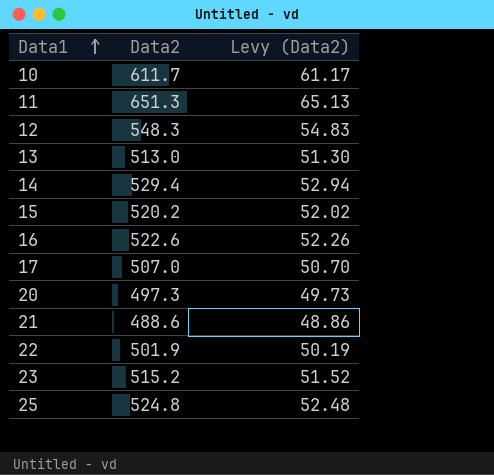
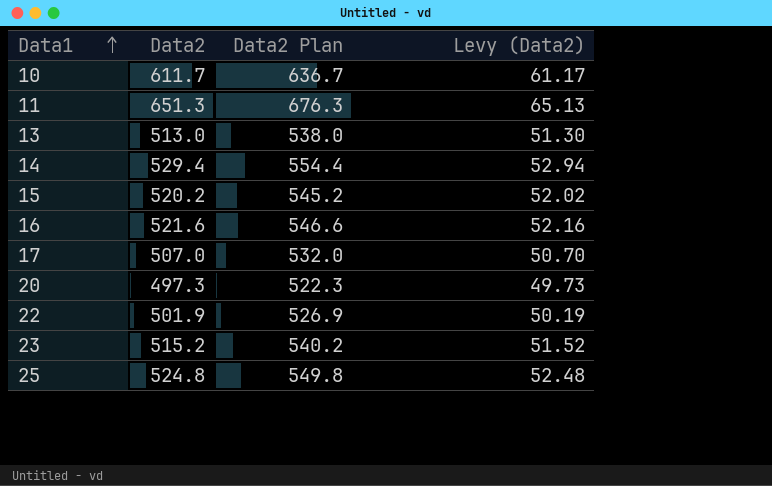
column Data2 Plan | formula: none -> [Data2] + 25
row 12: 548.3 | 54.83 -> none
row 21: 488.6 | 48.86 -> none
16 | Data2: 522.6 -> 521.6
16 | Levy (Data2): 52.26 -> 52.16

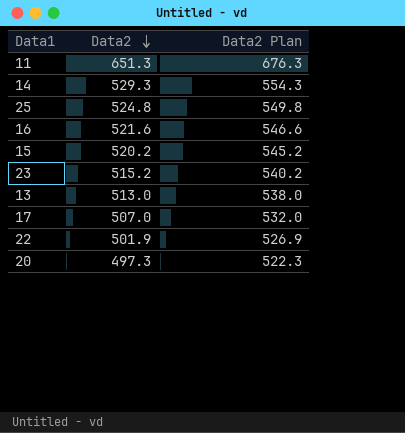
row order: Data1 ascending -> Data2 descending
column Levy (Data2) | formula: [Data2] * 0.1 -> none
row 10: 611.7 | 636.7 | 61.17 -> none
14 | Data2: 529.4 -> 529.3
14 | Data2 Plan: 554.4 -> 554.3

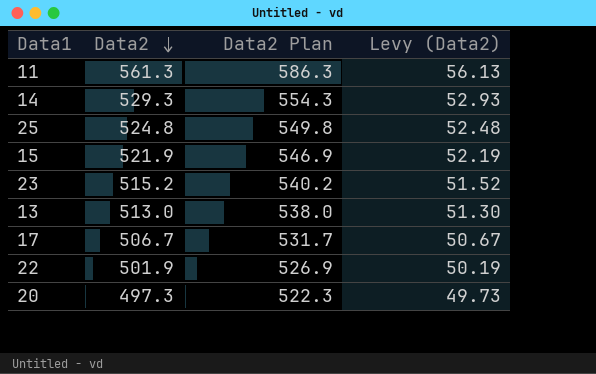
column Levy (Data2) | formula: none -> [Data2] * 0.1
row 16: 521.6 | 546.6 -> none
11 | Data2: 651.3 -> 561.3
11 | Data2 Plan: 676.3 -> 586.3
15 | Data2: 520.2 -> 521.9
15 | Data2 Plan: 545.2 -> 546.9
17 | Data2: 507.0 -> 506.7
17 | Data2 Plan: 532.0 -> 531.7

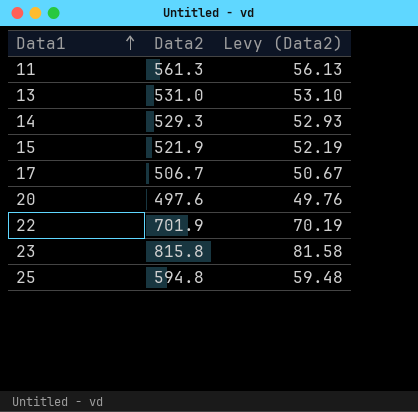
row order: Data2 descending -> Data1 ascending
column Data2 Plan | formula: [Data2] + 25 -> none
13 | Data2: 513.0 -> 531.0
13 | Levy (Data2): 51.30 -> 53.10
20 | Data2: 497.3 -> 497.6
20 | Levy (Data2): 49.73 -> 49.76
22 | Data2: 501.9 -> 701.9
22 | Levy (Data2): 50.19 -> 70.19
23 | Data2: 515.2 -> 815.8
23 | Levy (Data2): 51.52 -> 81.58
25 | Data2: 524.8 -> 594.8
25 | Levy (Data2): 52.48 -> 59.48

